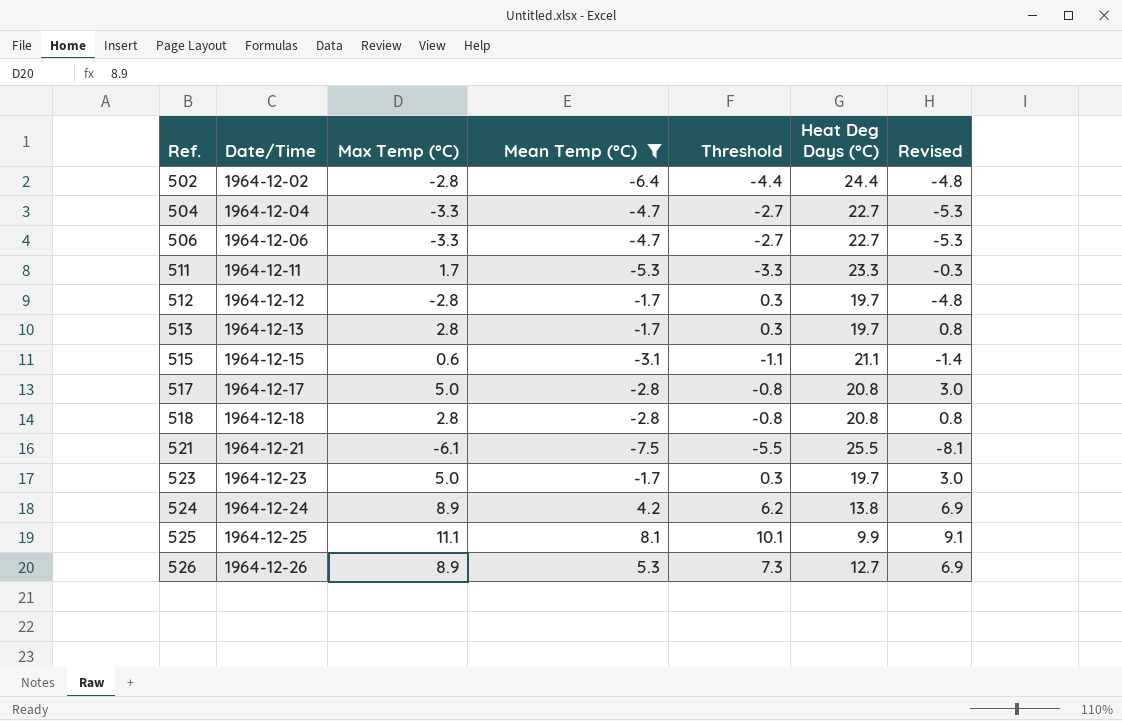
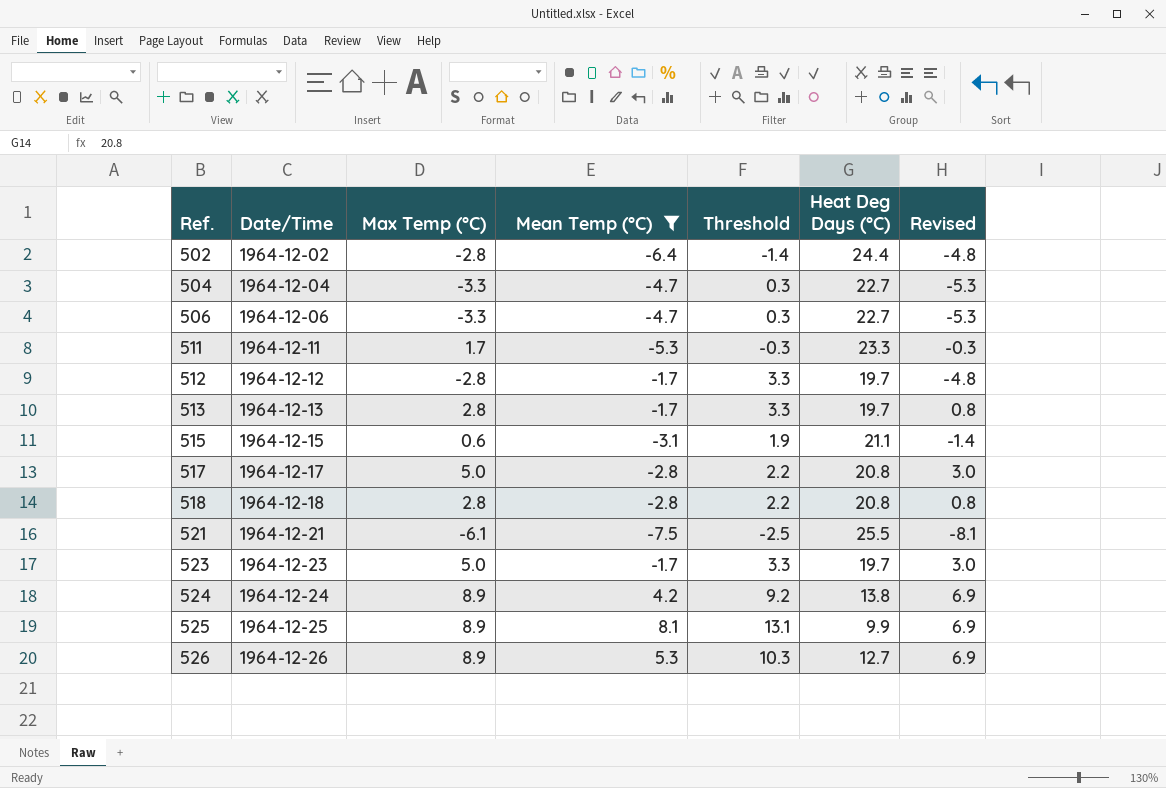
column Threshold | formula: [Mean Temp (°C)] + 2 -> [Mean Temp (°C)] + 5
525 | Max Temp (°C): 11.1 -> 8.9
525 | Revised: 9.1 -> 6.9

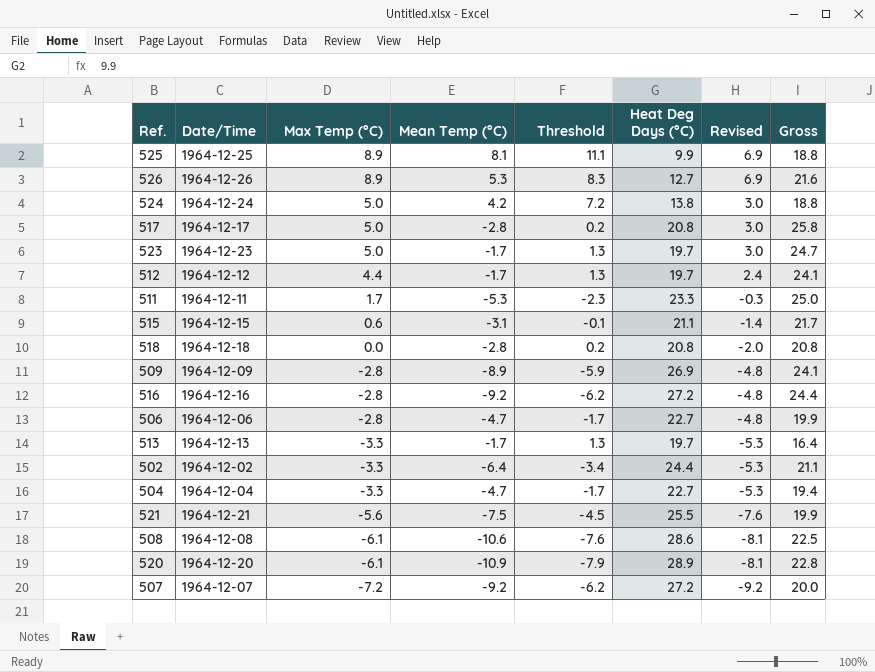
filter: Mean Temp (°C) >= -7.5 -> none
row order: Ref. ascending -> Max Temp (°C) descending
column Threshold | formula: [Mean Temp (°C)] + 5 -> [Mean Temp (°C)] + 3
column Gross | formula: none -> [Max Temp (°C)] + [Heat Deg Days (°C)]
524 | Max Temp (°C): 8.9 -> 5.0
524 | Revised: 6.9 -> 3.0
512 | Max Temp (°C): -2.8 -> 4.4
512 | Revised: -4.8 -> 2.4
518 | Max Temp (°C): 2.8 -> 0.0
518 | Revised: 0.8 -> -2.0
506 | Max Temp (°C): -3.3 -> -2.8
506 | Revised: -5.3 -> -4.8
513 | Max Temp (°C): 2.8 -> -3.3
513 | Revised: 0.8 -> -5.3
502 | Max Temp (°C): -2.8 -> -3.3
502 | Revised: -4.8 -> -5.3
521 | Max Temp (°C): -6.1 -> -5.6
521 | Revised: -8.1 -> -7.6

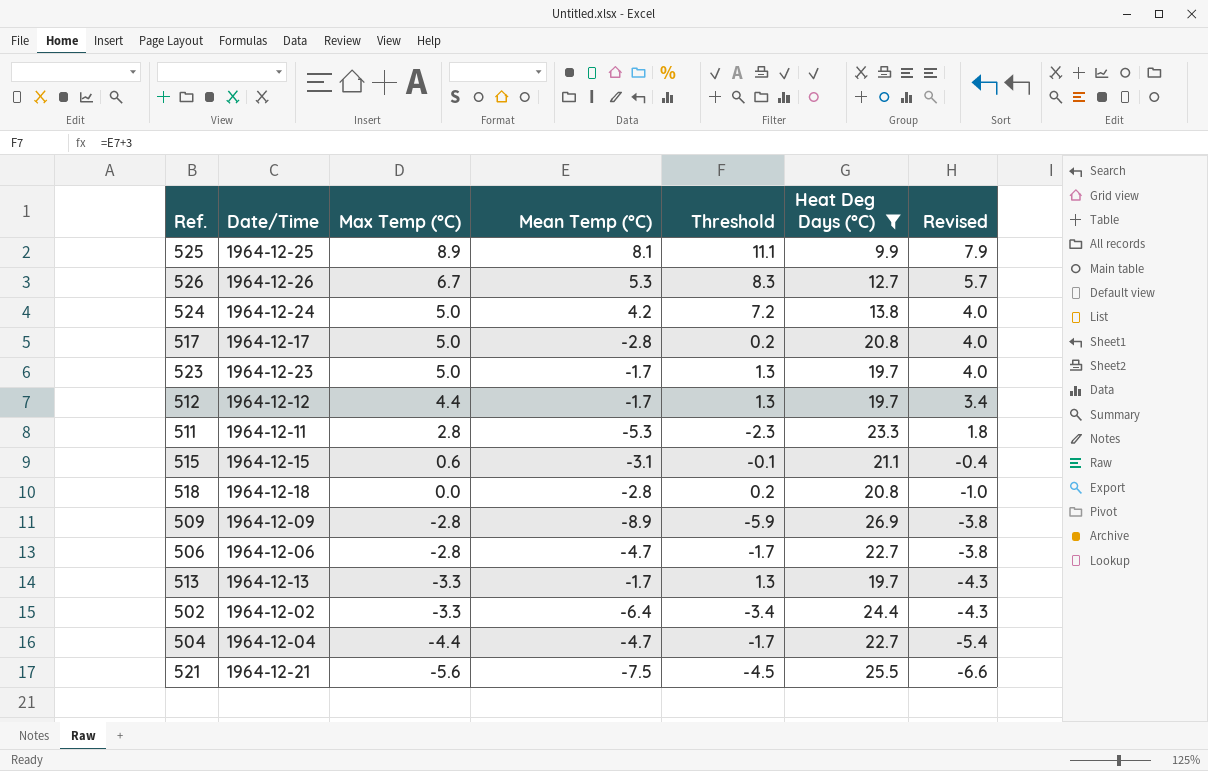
filter: none -> Heat Deg Days (°C) <= 26.9
column Gross | formula: [Max Temp (°C)] + [Heat Deg Days (°C)] -> none
column Revised | formula: [Max Temp (°C)] - 2 -> [Max Temp (°C)] - 1
526 | Max Temp (°C): 8.9 -> 6.7
511 | Max Temp (°C): 1.7 -> 2.8
504 | Max Temp (°C): -3.3 -> -4.4

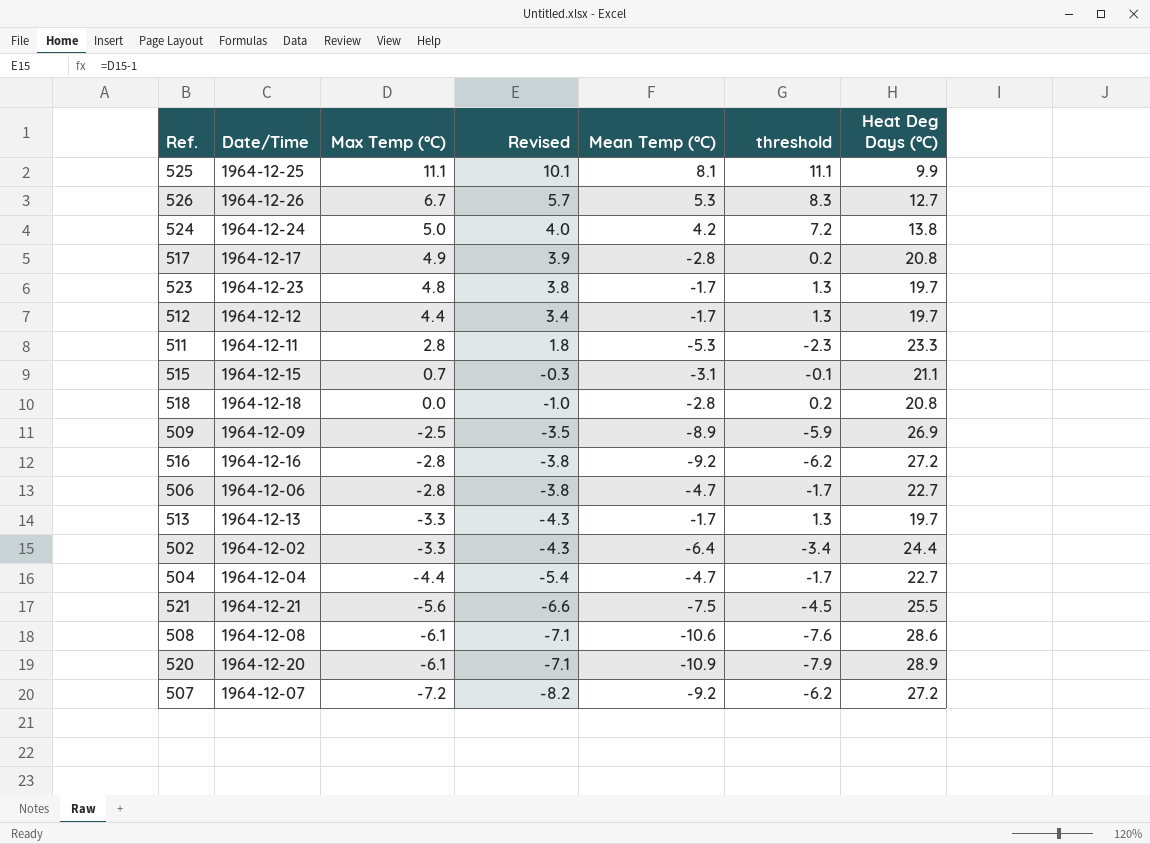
filter: Heat Deg Days (°C) <= 26.9 -> none
column Revised | position: 7 -> 4
column name: Threshold -> threshold
525 | Max Temp (°C): 8.9 -> 11.1
525 | Revised: 7.9 -> 10.1
517 | Max Temp (°C): 5.0 -> 4.9
517 | Revised: 4.0 -> 3.9
523 | Max Temp (°C): 5.0 -> 4.8
523 | Revised: 4.0 -> 3.8
515 | Max Temp (°C): 0.6 -> 0.7
515 | Revised: -0.4 -> -0.3
509 | Max Temp (°C): -2.8 -> -2.5
509 | Revised: -3.8 -> -3.5

